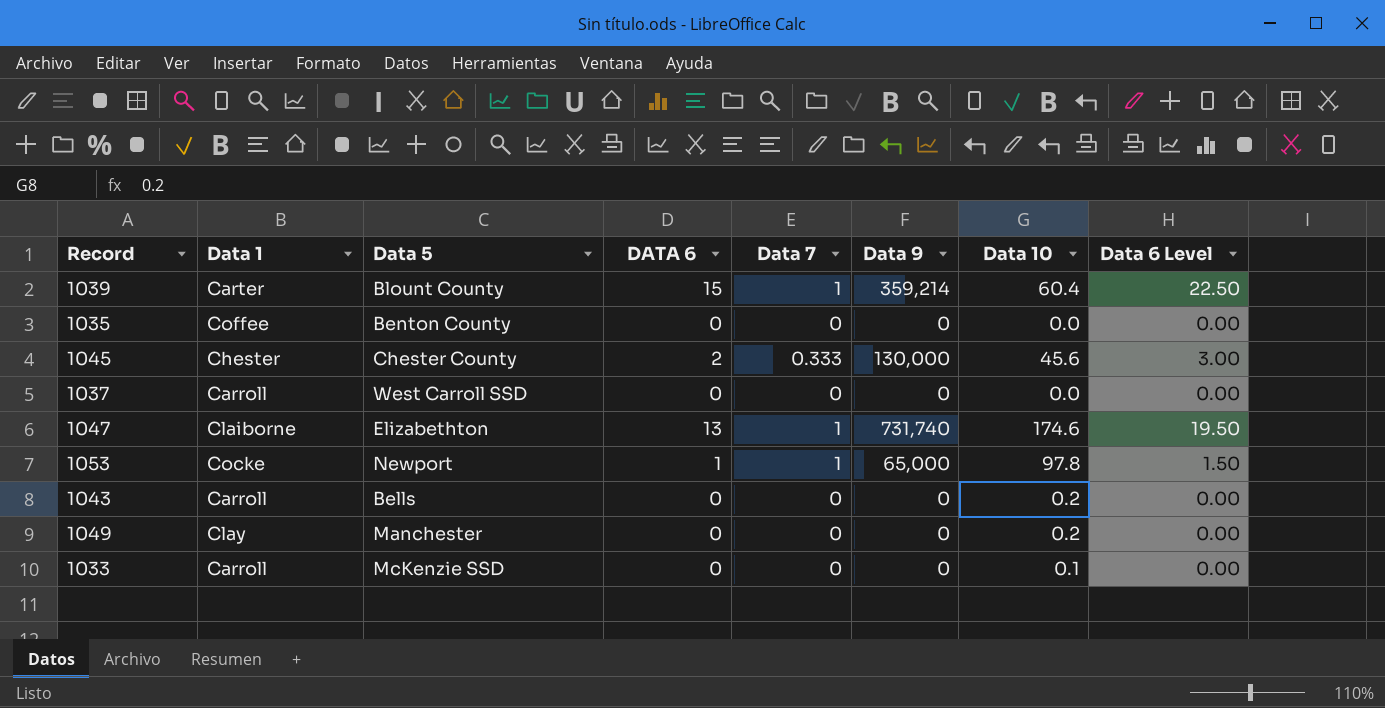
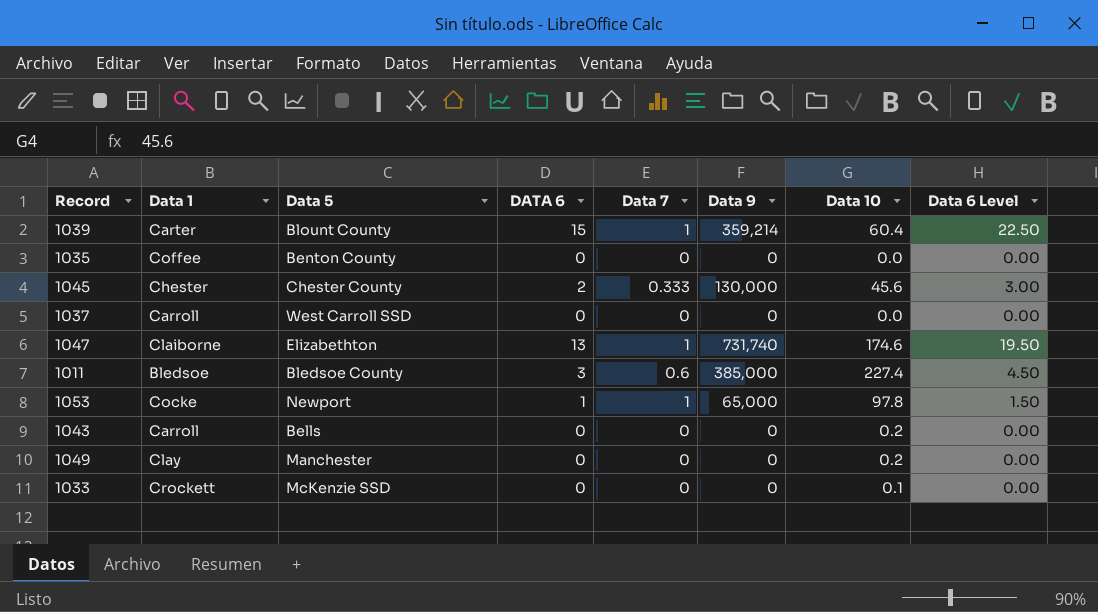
row 1011: none -> Bledsoe | Bledsoe County | 3 | 0.6 | 385,000 | 227.4 | 4.50
1033 | Data 1: Carroll -> Crockett

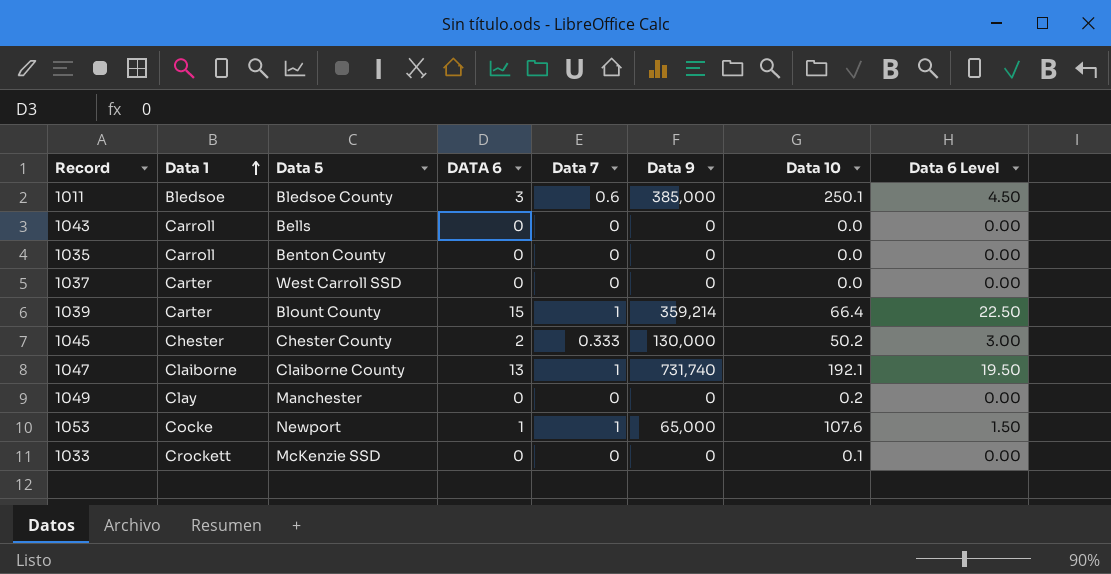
row order: none -> Data 1 ascending
1011 | Data 10: 227.4 -> 250.1
1043 | Data 10: 0.2 -> 0.0
1035 | Data 1: Coffee -> Carroll
1037 | Data 1: Carroll -> Carter
1039 | Data 10: 60.4 -> 66.4
1045 | Data 10: 45.6 -> 50.2
1047 | Data 5: Elizabethton -> Claiborne County
1047 | Data 10: 174.6 -> 192.1
1053 | Data 10: 97.8 -> 107.6

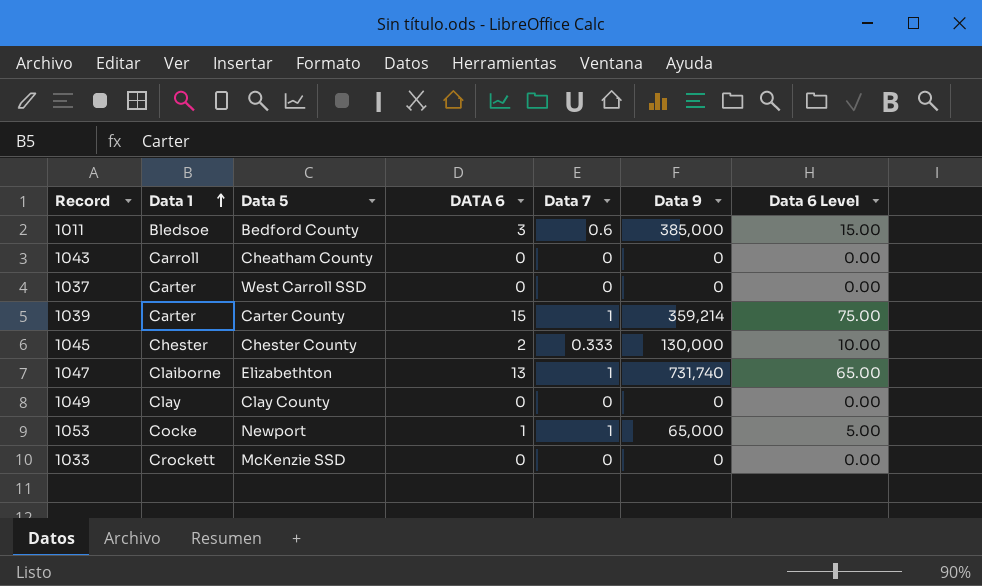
column Data 10 | position: 7 -> none
column Data 6 Level | formula: [DATA 6] * 1.5 -> [DATA 6] * 5
row 1035: Carroll | Benton County | 0 | 0 | 0 | 0.0 | 0.00 -> none
1011 | Data 5: Bledsoe County -> Bedford County
1043 | Data 5: Bells -> Cheatham County
1039 | Data 5: Blount County -> Carter County
1047 | Data 5: Claiborne County -> Elizabethton
1049 | Data 5: Manchester -> Clay County

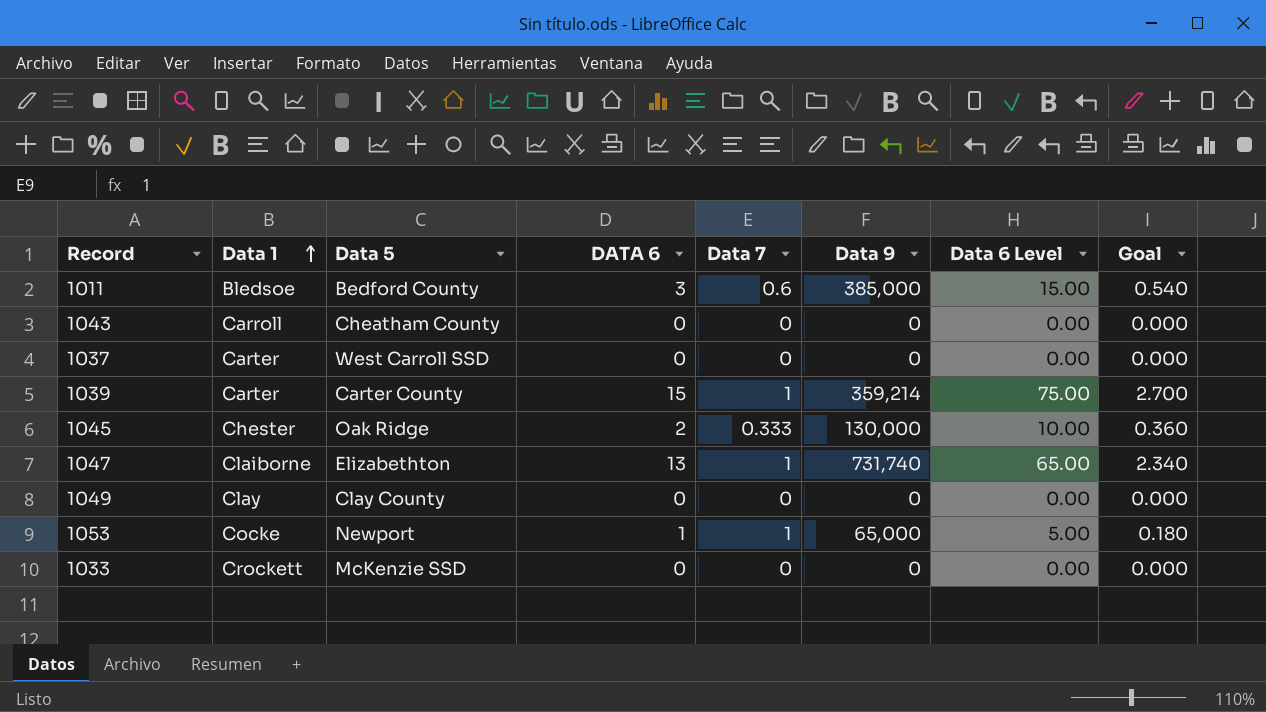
column Goal | formula: none -> [DATA 6] * 0.18
1045 | Data 5: Chester County -> Oak Ridge

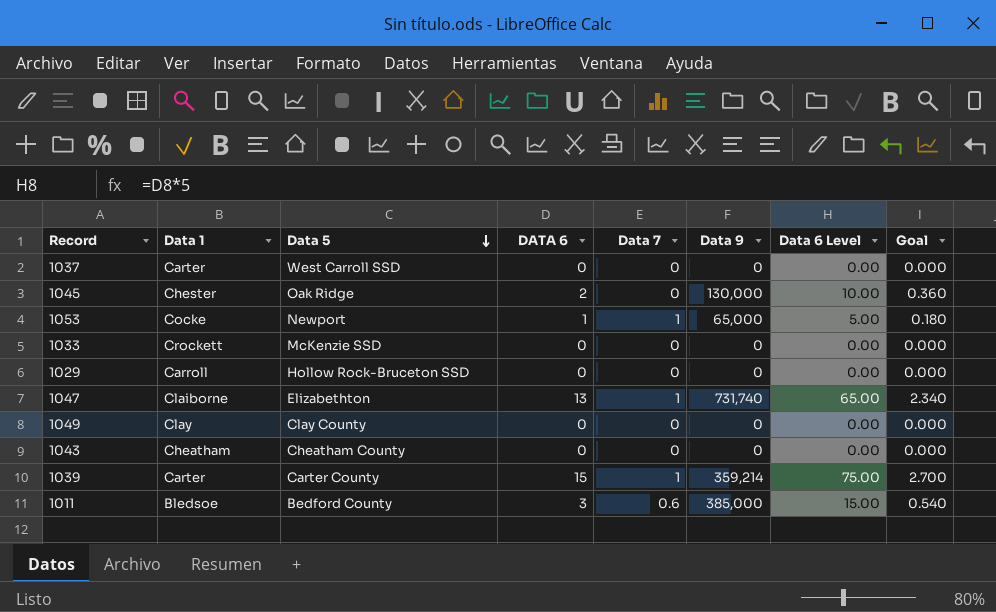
row order: Data 1 ascending -> Data 5 descending
1045 | Data 7: 0.333 -> 0
row 1029: none -> Carroll | Hollow Rock-Bruceton SSD | 0 | 0 | 0 | 0.00 | 0.000
1043 | Data 1: Carroll -> Cheatham

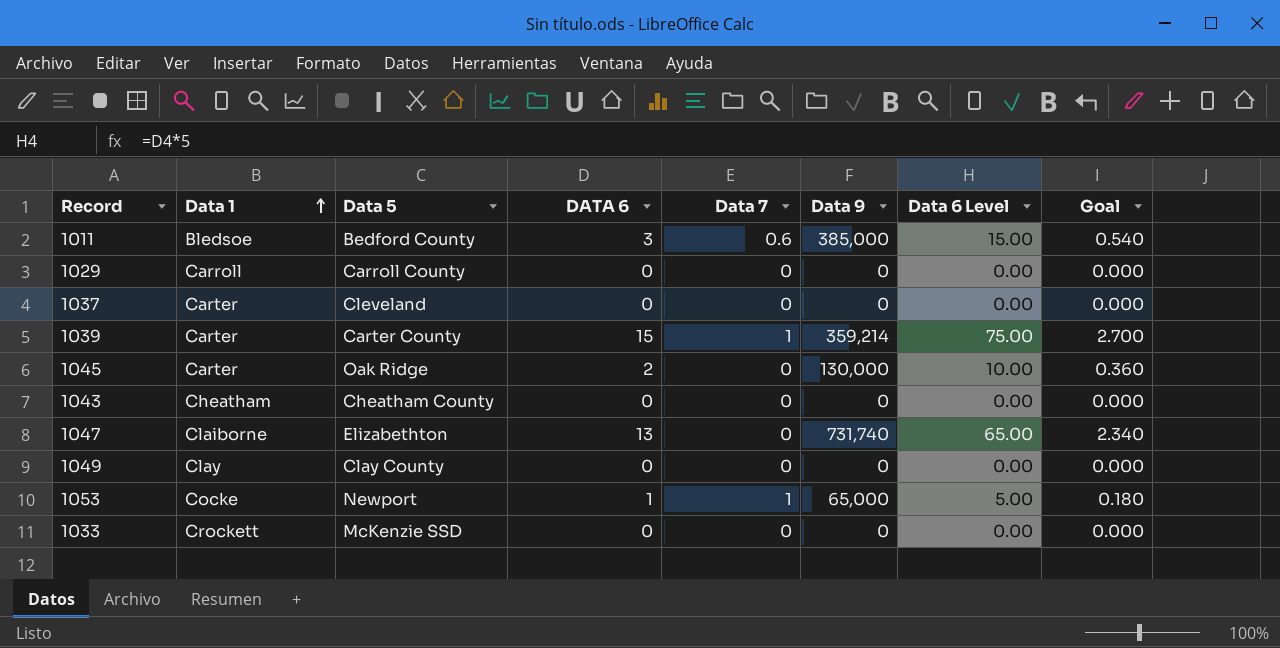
row order: Data 5 descending -> Data 1 ascending
1029 | Data 5: Hollow Rock-Bruceton SSD -> Carroll County
1037 | Data 5: West Carroll SSD -> Cleveland
1045 | Data 1: Chester -> Carter
1047 | Data 7: 1 -> 0

